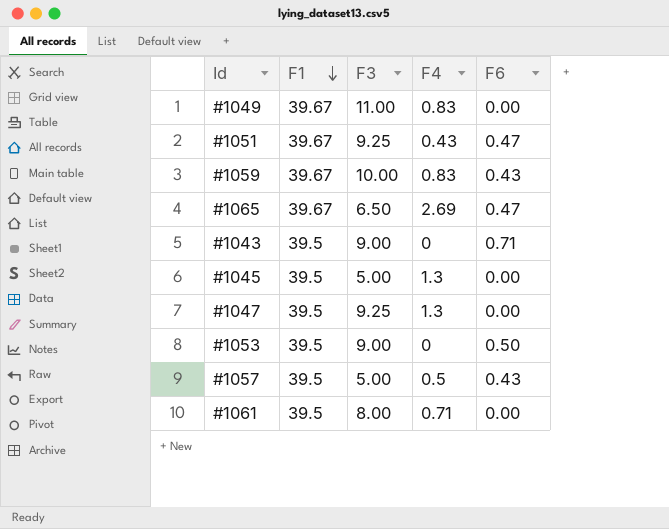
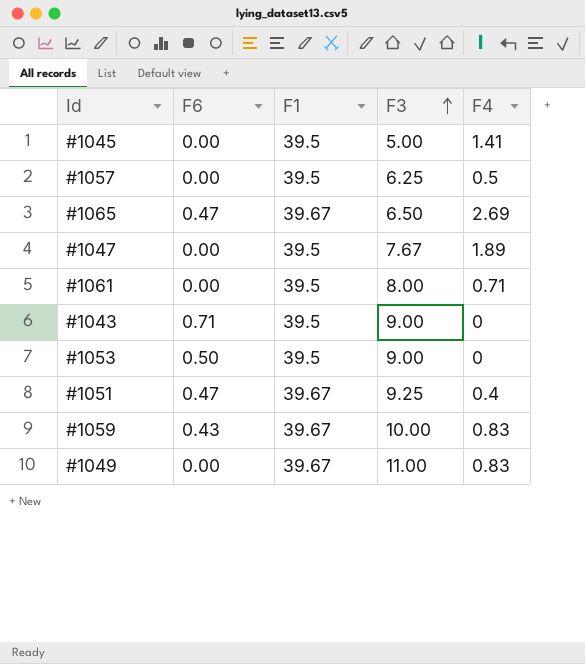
row order: F1 descending -> F3 ascending
column F6 | position: 5 -> 2
#1045 | F4: 1.3 -> 1.41
#1057 | F6: 0.43 -> 0.00
#1057 | F3: 5.00 -> 6.25
#1047 | F3: 9.25 -> 7.67
#1047 | F4: 1.3 -> 1.89
#1051 | F4: 0.43 -> 0.4

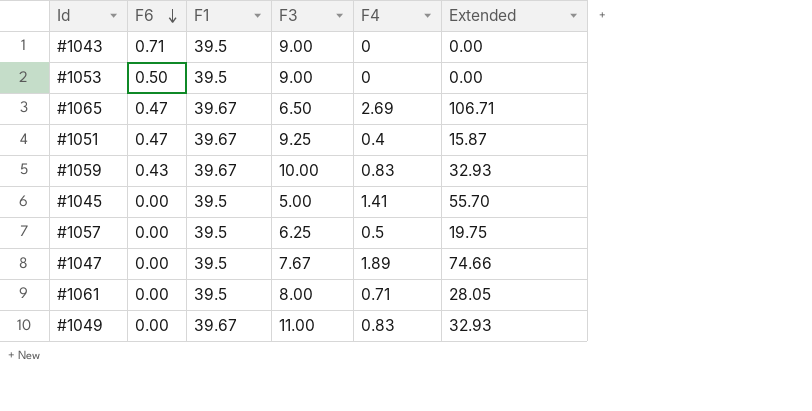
row order: F3 ascending -> F6 descending
column Extended | formula: none -> [F1] * [F4]

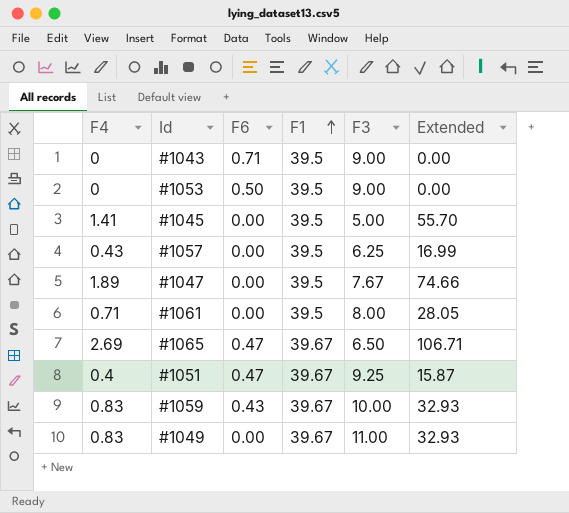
row order: F6 descending -> F1 ascending
column F4 | position: 5 -> 1
#1057 | F4: 0.5 -> 0.43
#1057 | Extended: 19.75 -> 16.99

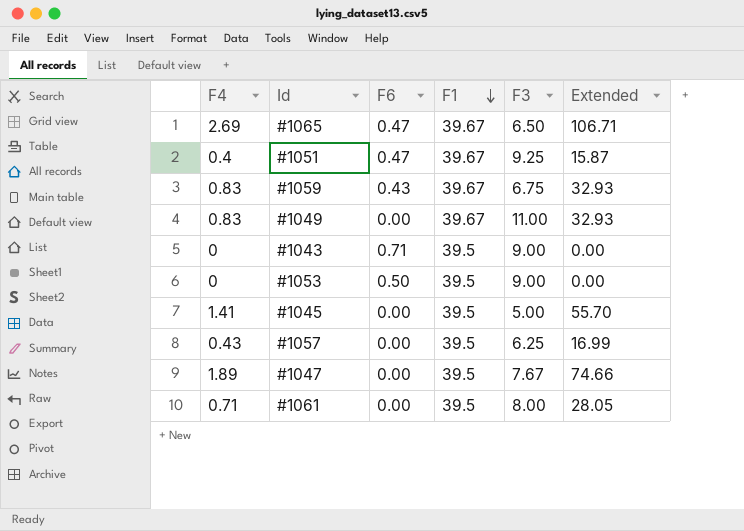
row order: F1 ascending -> F1 descending
#1059 | F3: 10.00 -> 6.75

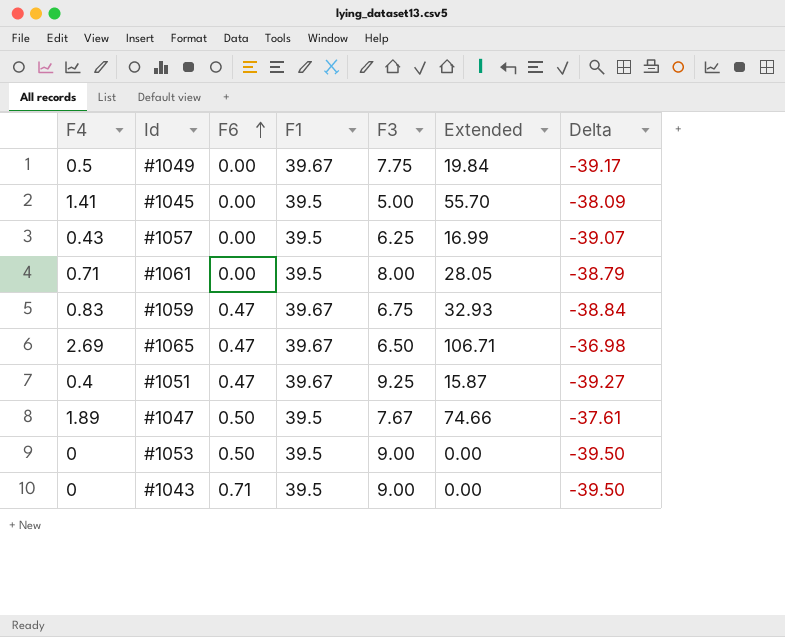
row order: F1 descending -> F6 ascending
column Delta | formula: none -> [F4] - [F1]
#1049 | F4: 0.83 -> 0.5
#1049 | F3: 11.00 -> 7.75
#1049 | Extended: 32.93 -> 19.84
#1059 | F6: 0.43 -> 0.47
#1047 | F6: 0.00 -> 0.50

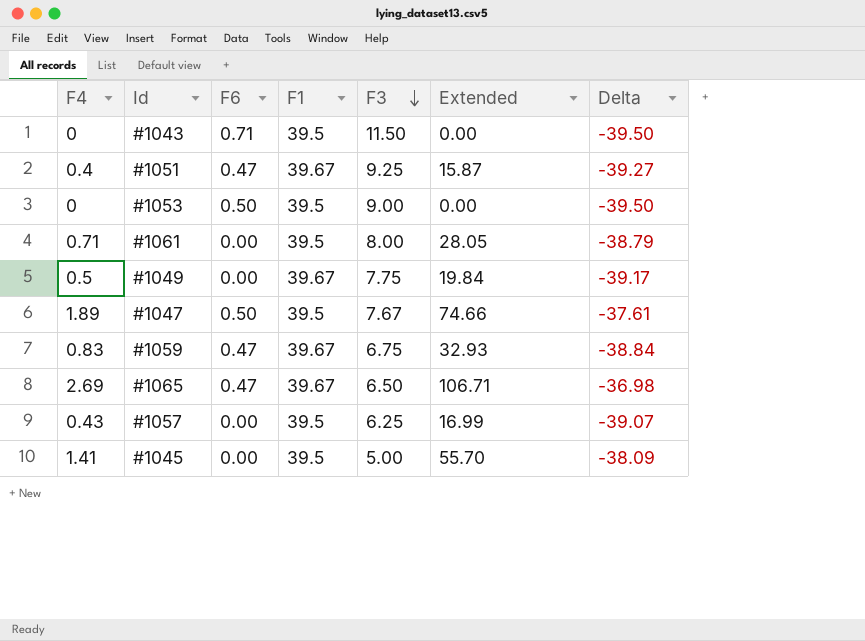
row order: F6 ascending -> F3 descending
#1043 | F3: 9.00 -> 11.50

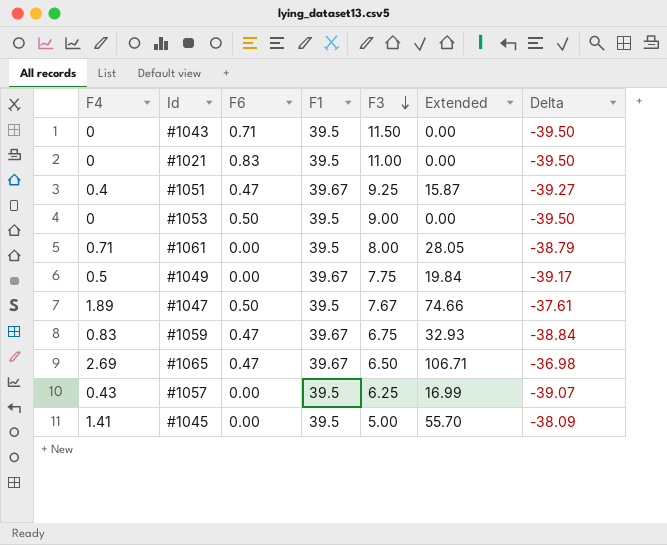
row #1021: none -> 0 | 0.83 | 39.5 | 11.00 | 0.00 | -39.50

